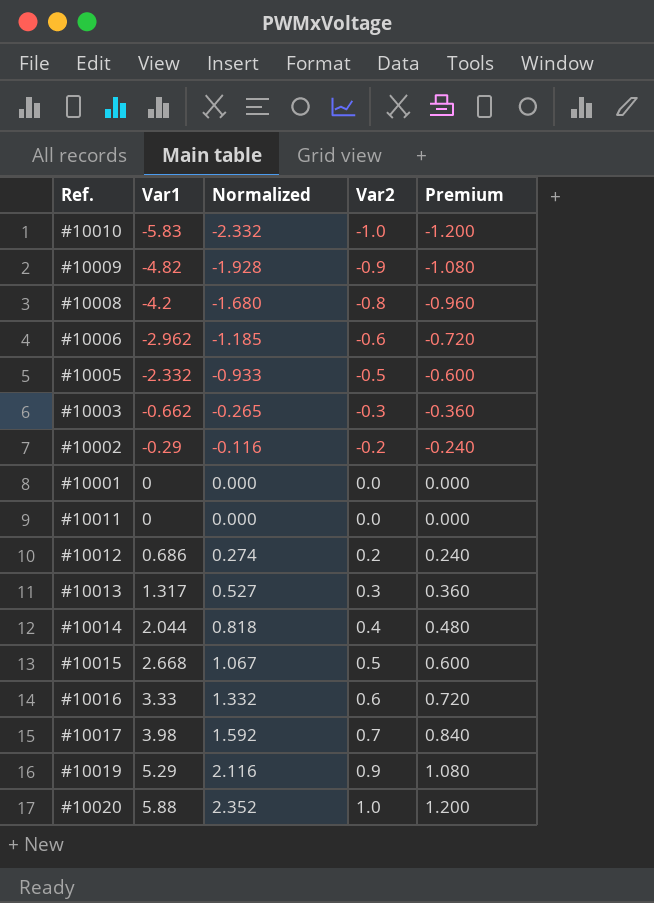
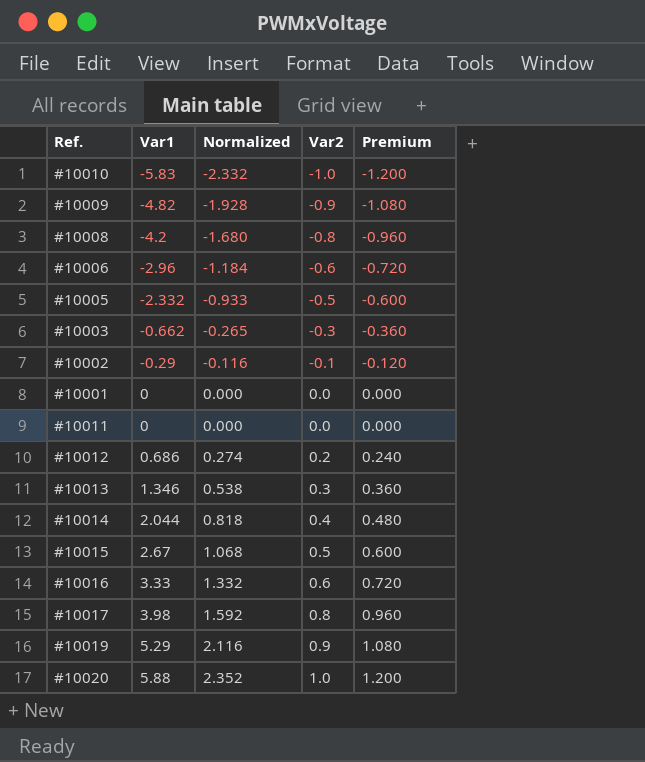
#10006 | Var1: -2.962 -> -2.96
#10006 | Normalized: -1.185 -> -1.184
#10002 | Var2: -0.2 -> -0.1
#10002 | Premium: -0.240 -> -0.120
#10013 | Var1: 1.317 -> 1.346
#10013 | Normalized: 0.527 -> 0.538
#10015 | Var1: 2.668 -> 2.67
#10015 | Normalized: 1.067 -> 1.068
#10017 | Var2: 0.7 -> 0.8
#10017 | Premium: 0.840 -> 0.960

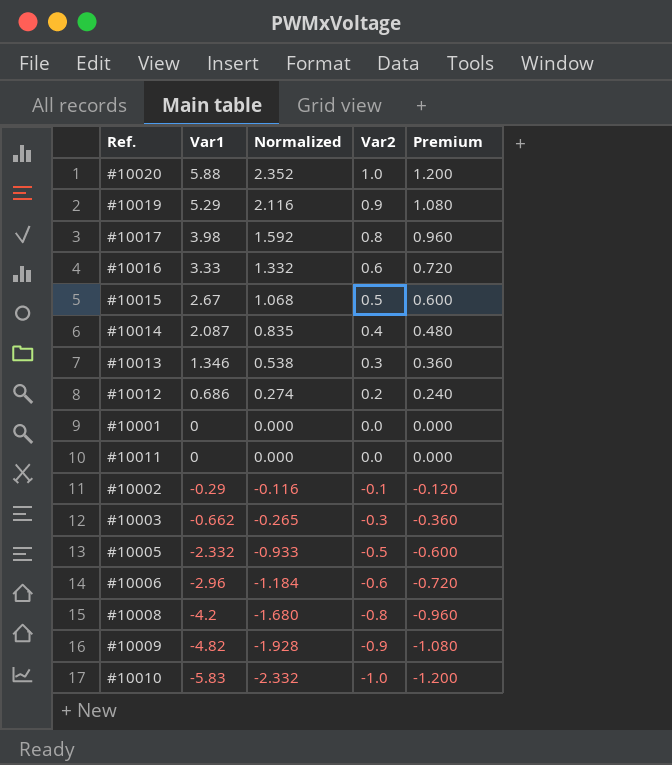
row order: Var1 ascending -> Var1 descending
#10014 | Var1: 2.044 -> 2.087
#10014 | Normalized: 0.818 -> 0.835

